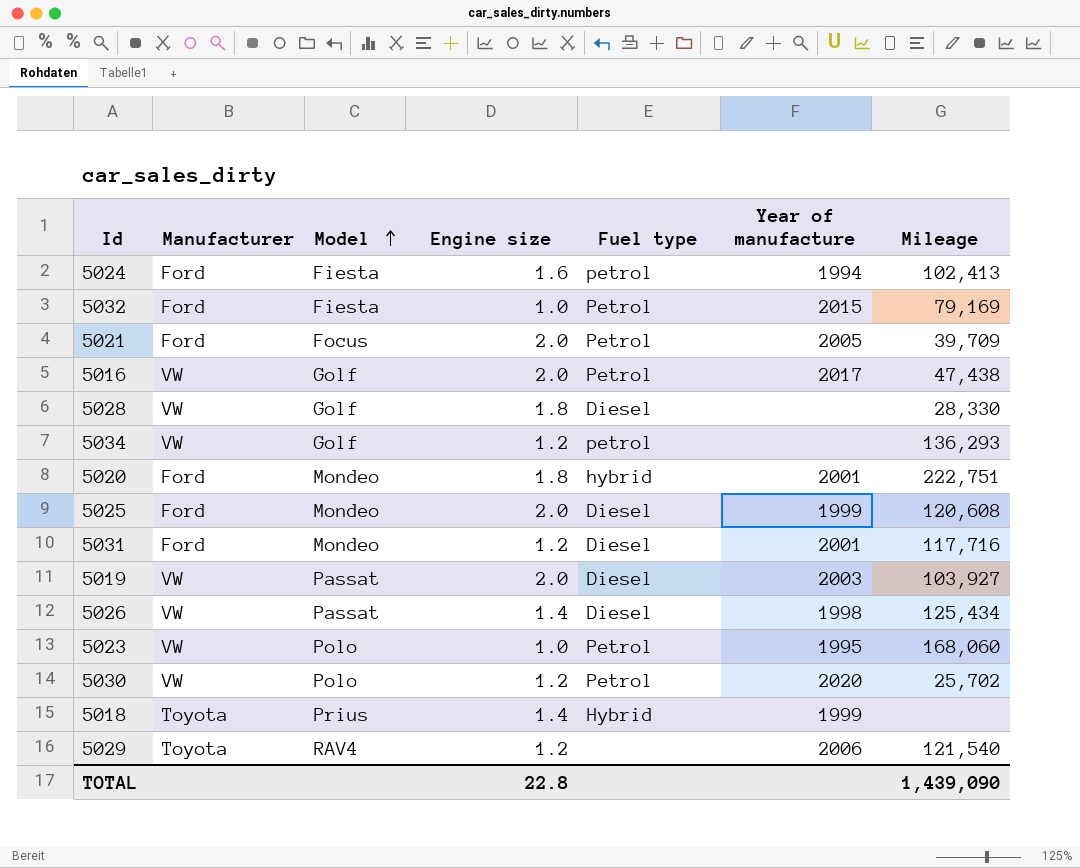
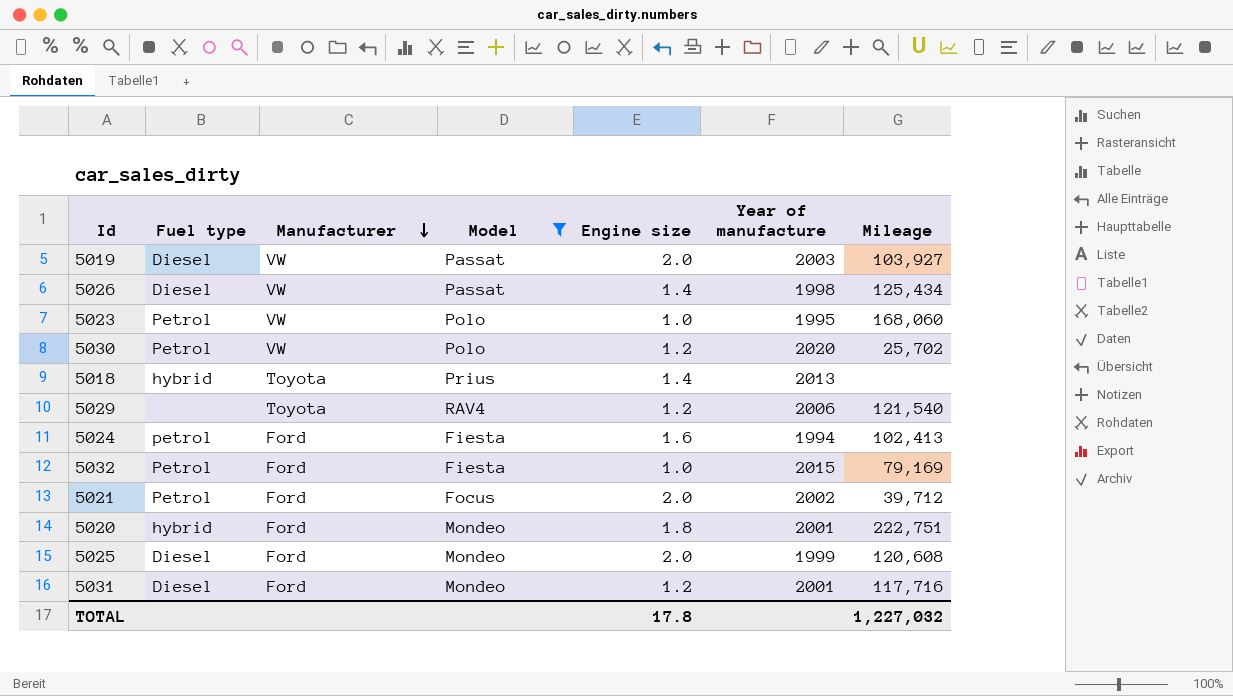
filter: none -> Model != Golf
row order: Model ascending -> Manufacturer descending
column Fuel type | position: 5 -> 2
5018 | Fuel type: Hybrid -> hybrid
5018 | Year of manufacture: 1999 -> 2013
5021 | Year of manufacture: 2005 -> 2002
5021 | Mileage: 39,709 -> 39,712
TOTAL | Engine size: 22.8 -> 17.8
TOTAL | Mileage: 1,439,090 -> 1,227,032

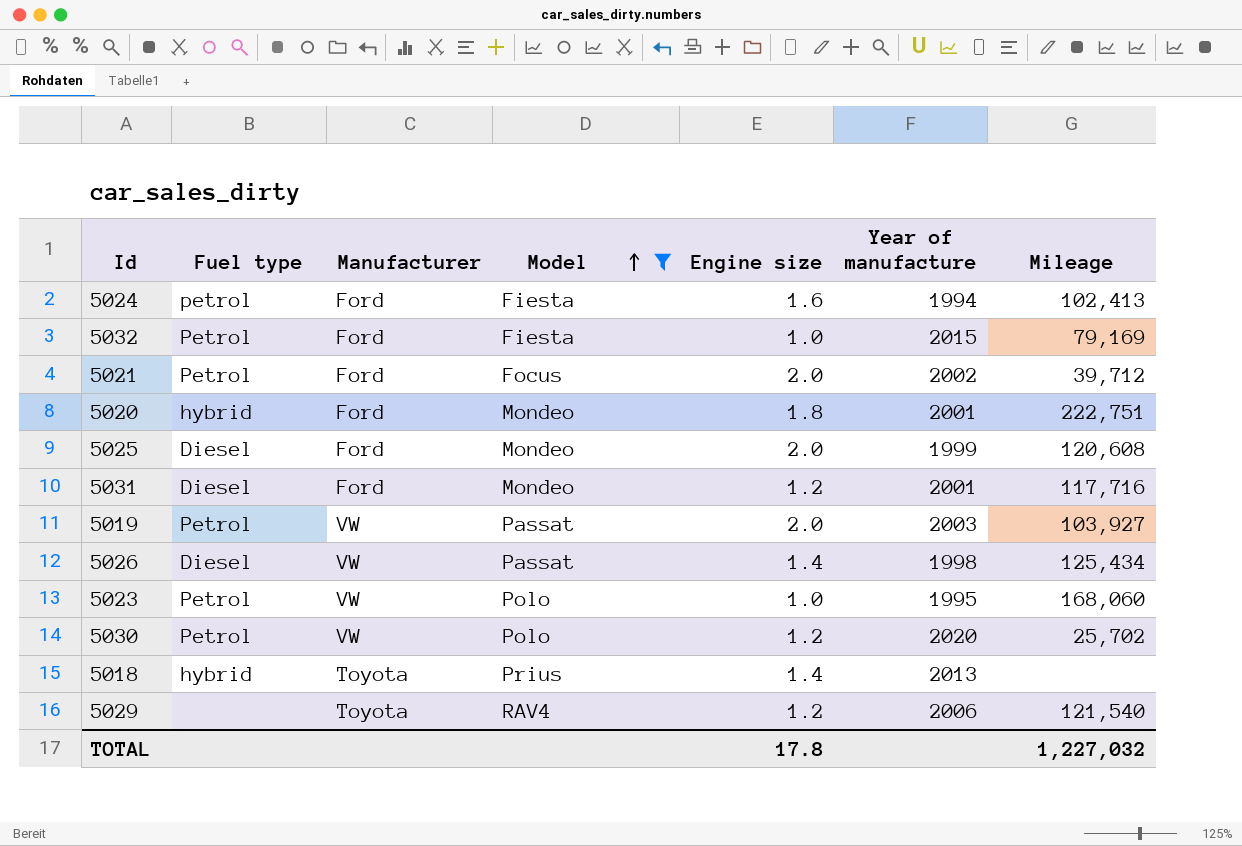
row order: Manufacturer descending -> Model ascending
5019 | Fuel type: Diesel -> Petrol

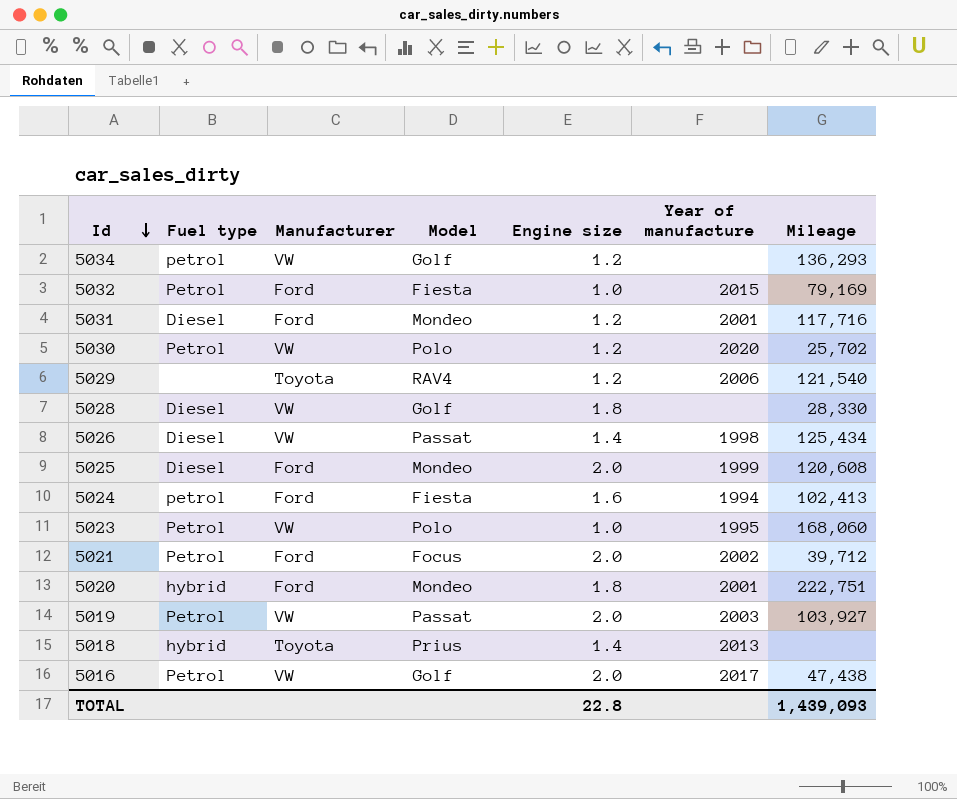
filter: Model != Golf -> none
row order: Model ascending -> Id descending
TOTAL | Engine size: 17.8 -> 22.8
TOTAL | Mileage: 1,227,032 -> 1,439,093

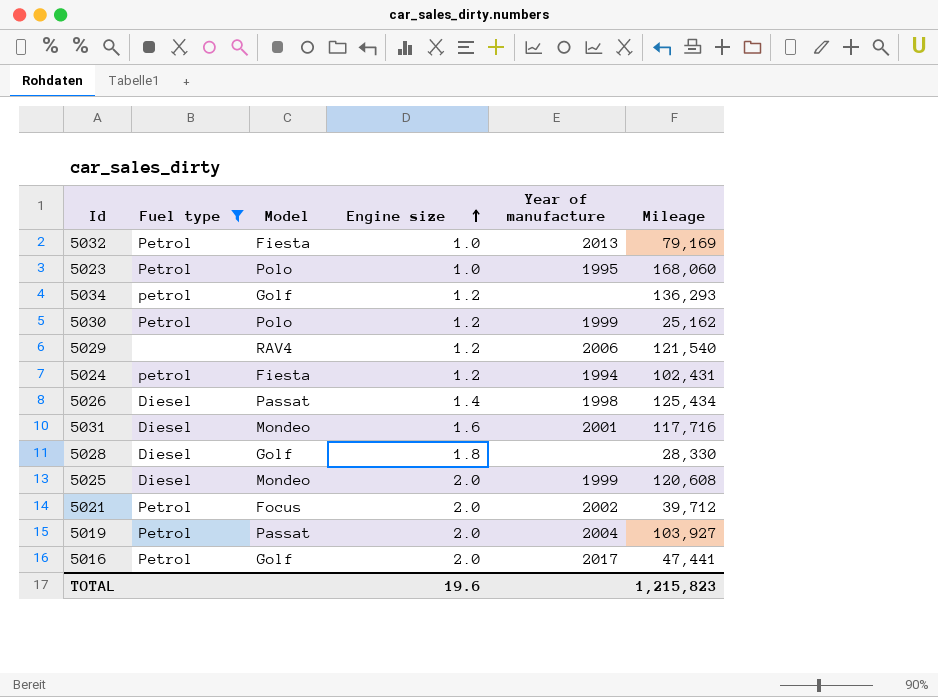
filter: none -> Fuel type != hybrid
row order: Id descending -> Engine size ascending
column Manufacturer | position: 3 -> none
5032 | Year of manufacture: 2015 -> 2013
5030 | Year of manufacture: 2020 -> 1999
5030 | Mileage: 25,702 -> 25,162
5024 | Engine size: 1.6 -> 1.2
5024 | Mileage: 102,413 -> 102,431
5031 | Engine size: 1.2 -> 1.6
5019 | Year of manufacture: 2003 -> 2004
5016 | Mileage: 47,438 -> 47,441
TOTAL | Engine size: 22.8 -> 19.6
TOTAL | Mileage: 1,439,093 -> 1,215,823

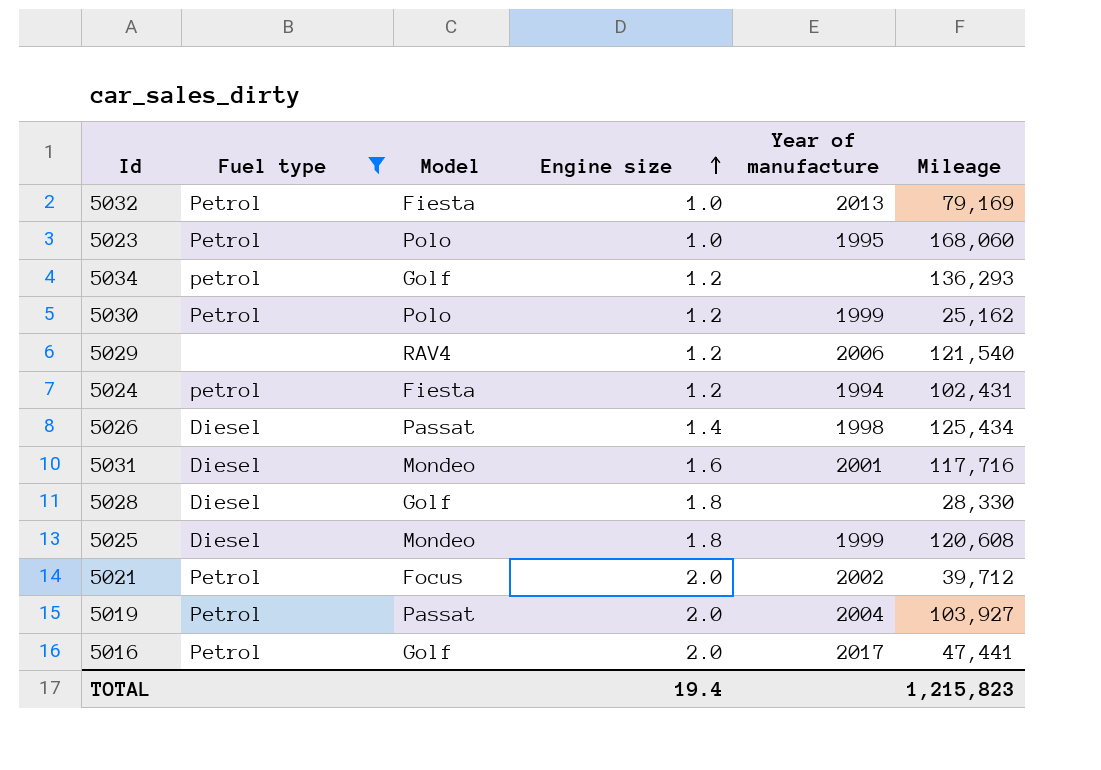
5025 | Engine size: 2.0 -> 1.8
TOTAL | Engine size: 19.6 -> 19.4

